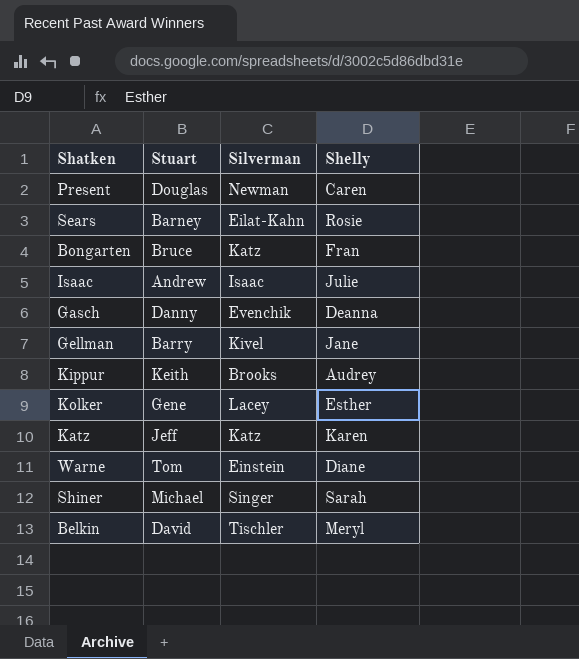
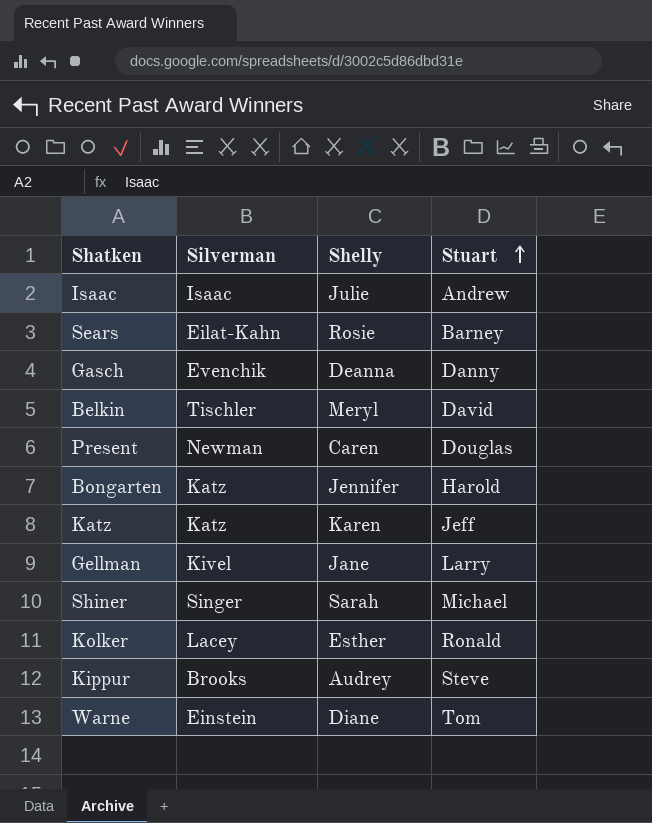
row order: none -> Stuart ascending
column Stuart | position: 2 -> 4
Bongarten | Shelly: Fran -> Jennifer
Bongarten | Stuart: Bruce -> Harold
Gellman | Stuart: Barry -> Larry
Kolker | Stuart: Gene -> Ronald
Kippur | Stuart: Keith -> Steve

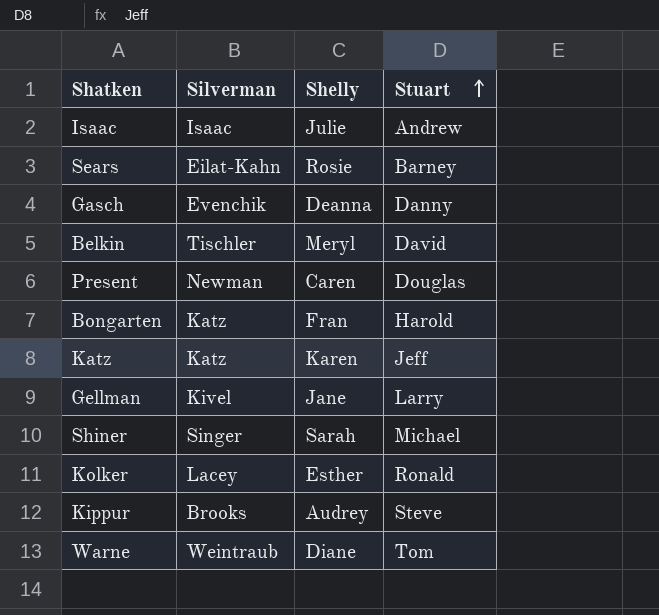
Bongarten | Shelly: Jennifer -> Fran
Warne | Silverman: Einstein -> Weintraub

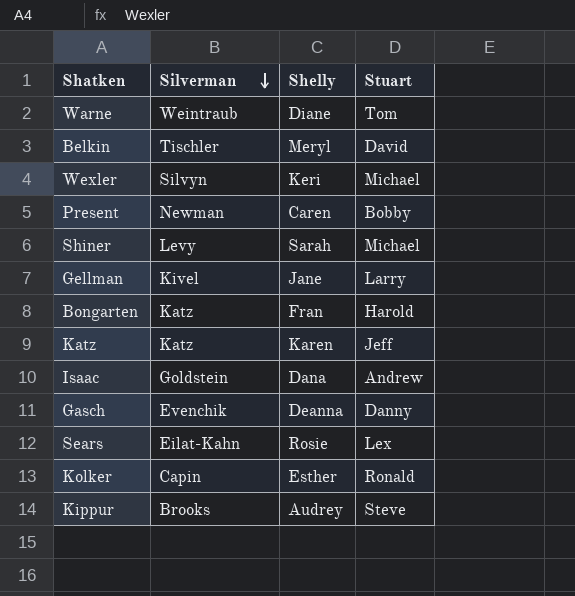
row order: Stuart ascending -> Silverman descending
row Wexler: none -> Silvyn | Keri | Michael
Present | Stuart: Douglas -> Bobby
Shiner | Silverman: Singer -> Levy
Isaac | Silverman: Isaac -> Goldstein
Isaac | Shelly: Julie -> Dana
Sears | Stuart: Barney -> Lex
Kolker | Silverman: Lacey -> Capin

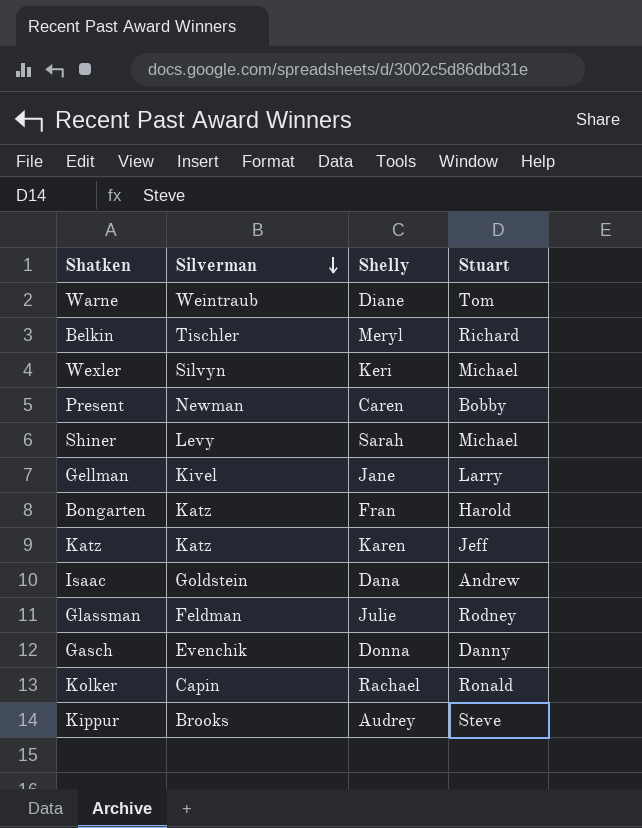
row Sears: Eilat-Kahn | Rosie | Lex -> none
Belkin | Stuart: David -> Richard
row Glassman: none -> Feldman | Julie | Rodney
Gasch | Shelly: Deanna -> Donna
Kolker | Shelly: Esther -> Rachael

